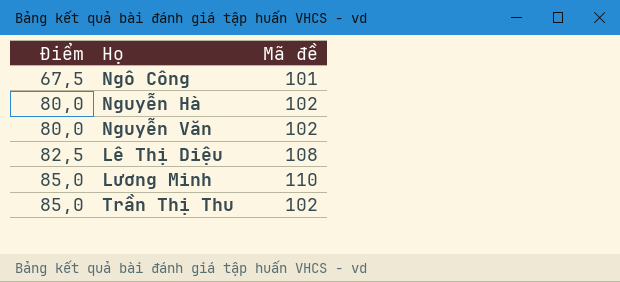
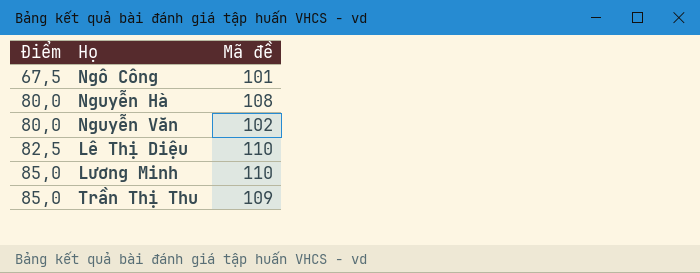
Nguyễn Hà | Mã đề: 102 -> 108
Lê Thị Diệu | Mã đề: 108 -> 110
Trần Thị Thu | Mã đề: 102 -> 109

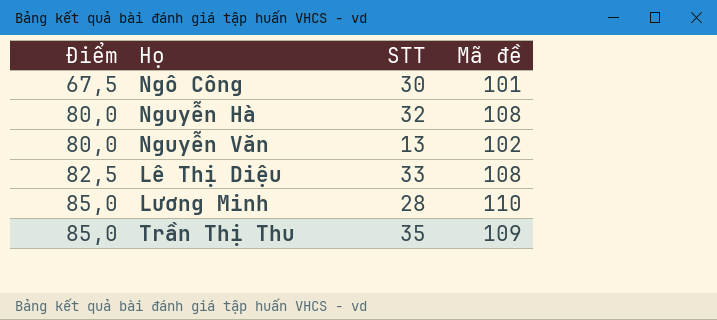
column STT | position: none -> 3
Lê Thị Diệu | Mã đề: 110 -> 108

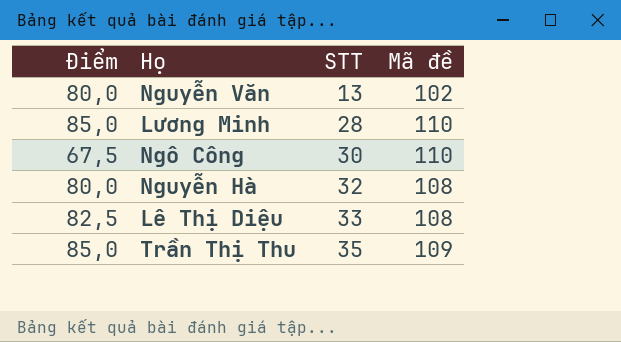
row order: Điểm ascending -> STT ascending
Ngô Công | Mã đề: 101 -> 110

